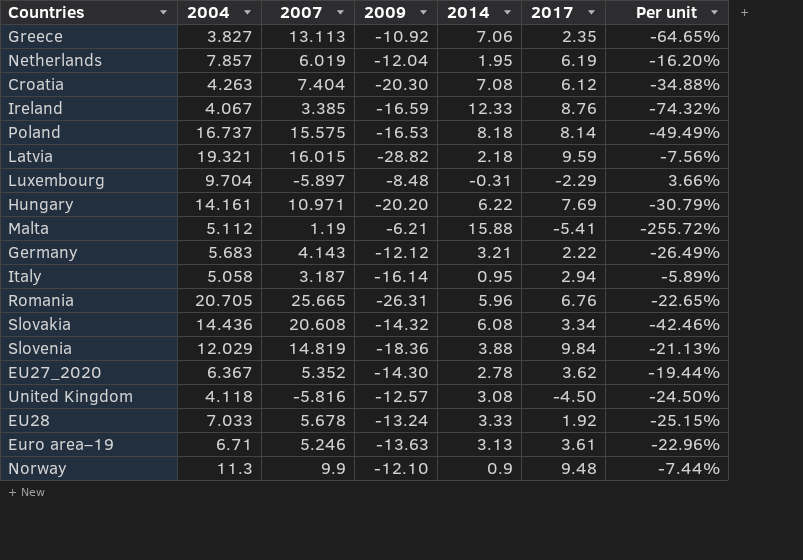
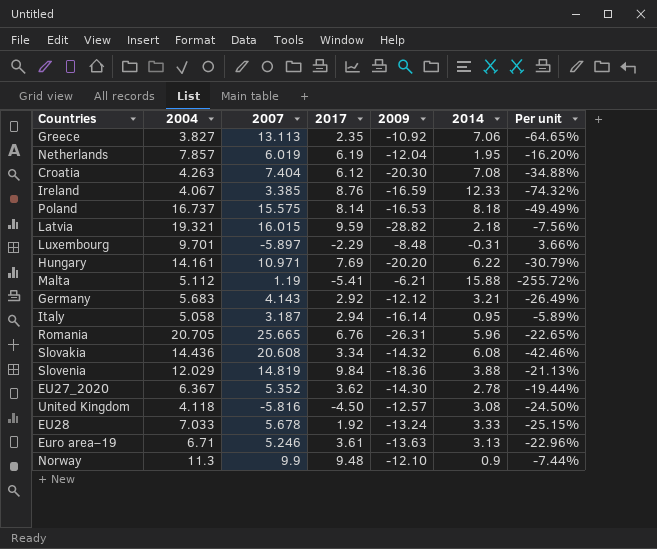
column 2017 | position: 6 -> 4
Luxembourg | 2004: 9.704 -> 9.701
Germany | 2017: 2.22 -> 2.92

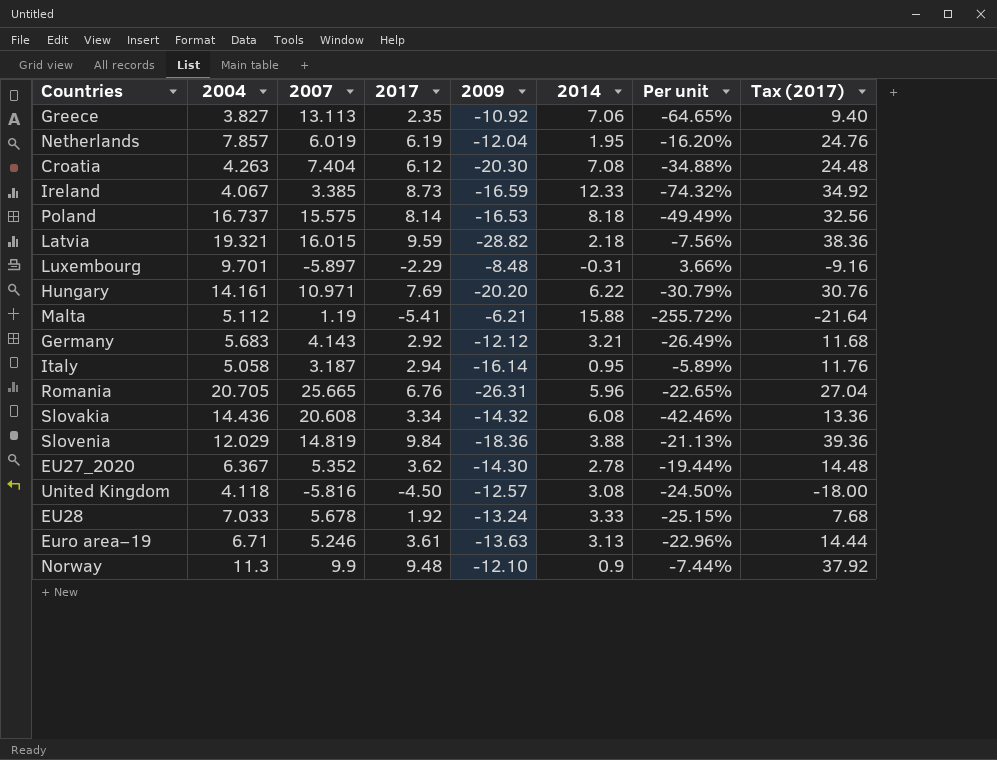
column Tax (2017) | formula: none -> [2017] * 4
Ireland | 2017: 8.76 -> 8.73

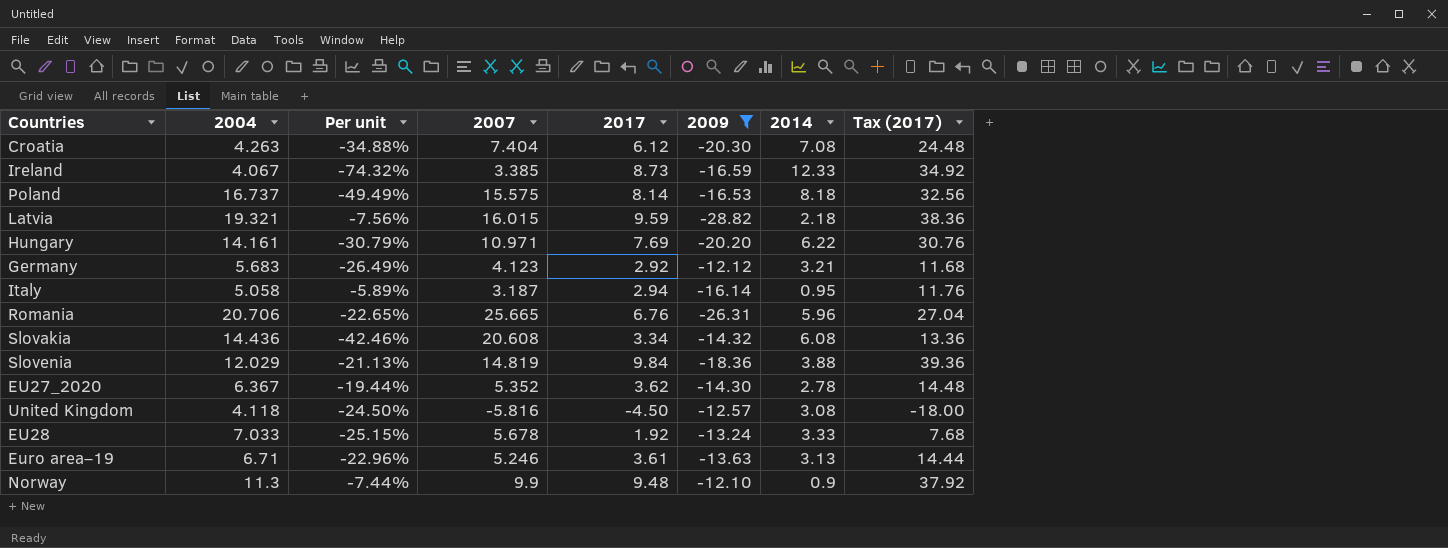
filter: none -> 2009 <= -12.10
column Per unit | position: 7 -> 3
Germany | 2007: 4.143 -> 4.123
Romania | 2004: 20.705 -> 20.706

